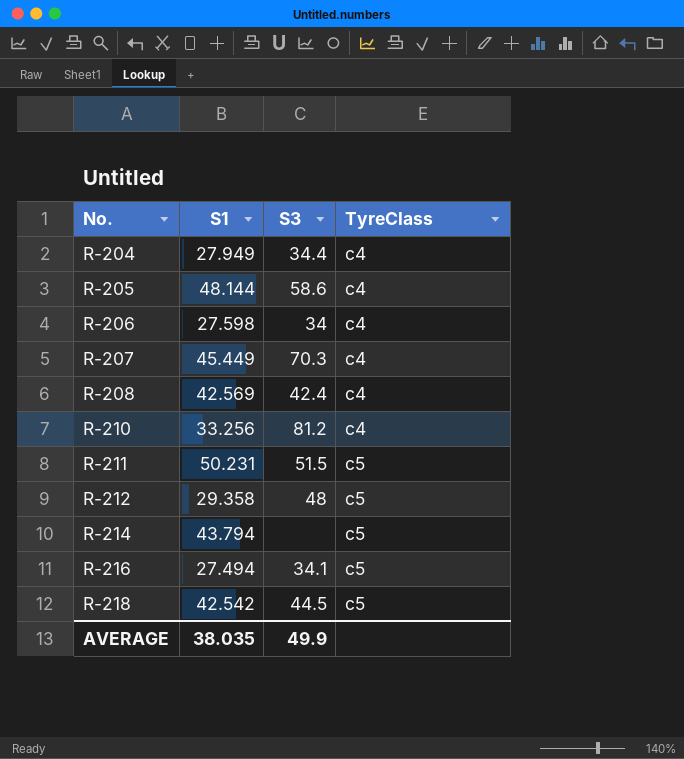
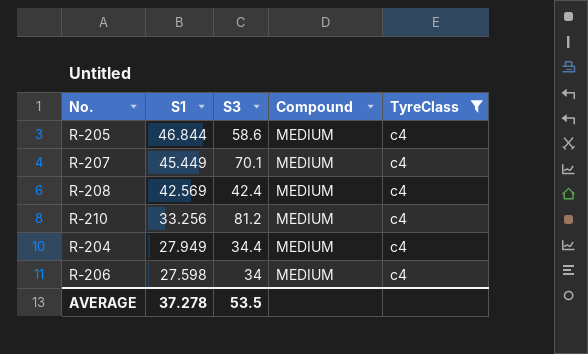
filter: none -> TyreClass = c4
row order: No. ascending -> S1 descending
column Compound | position: none -> 4
R-205 | S1: 48.144 -> 46.844
R-207 | S3: 70.3 -> 70.1
AVERAGE | S1: 38.035 -> 37.278
AVERAGE | S3: 49.9 -> 53.5

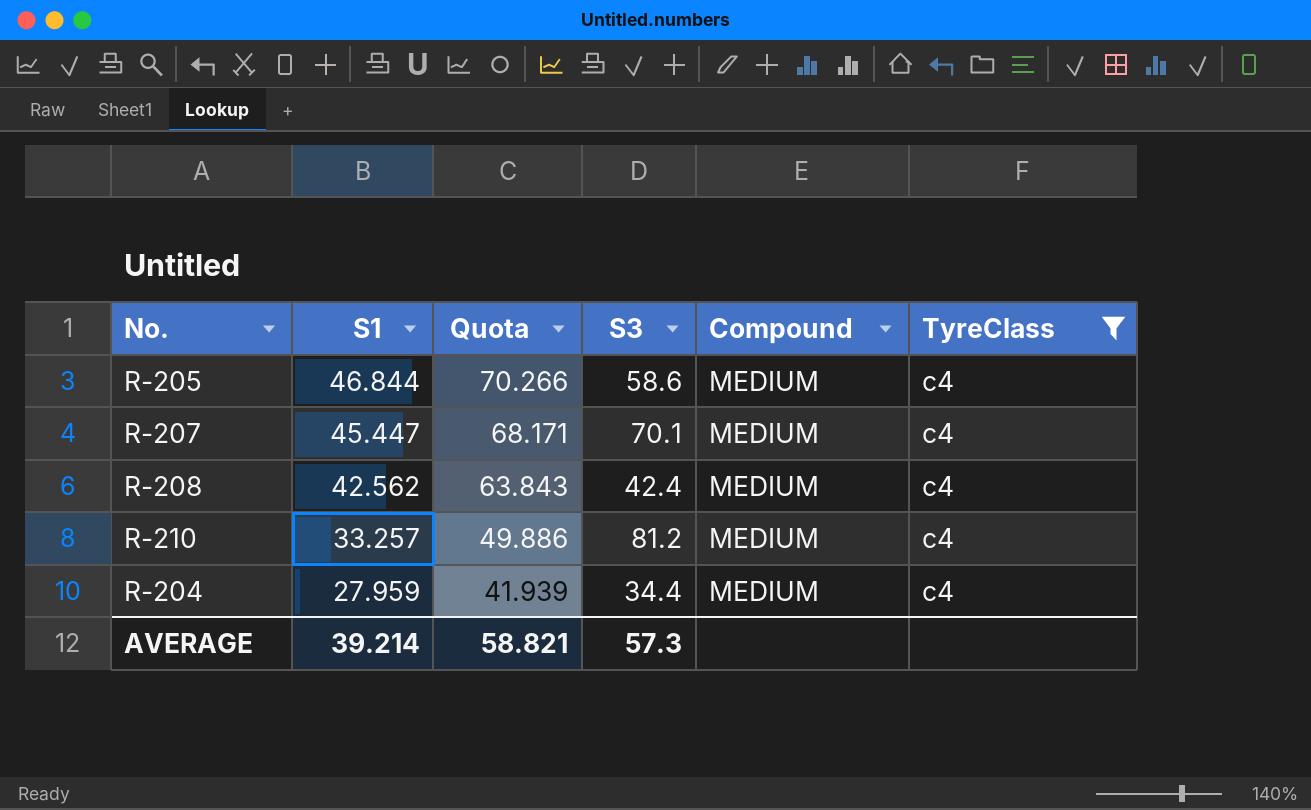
column Quota | formula: none -> [S1] * 1.5
row R-206: 27.598 | 34 | MEDIUM | c4 -> none
R-207 | S1: 45.449 -> 45.447
R-208 | S1: 42.569 -> 42.562
R-210 | S1: 33.256 -> 33.257
R-204 | S1: 27.949 -> 27.959
AVERAGE | S1: 37.278 -> 39.214
AVERAGE | S3: 53.5 -> 57.3

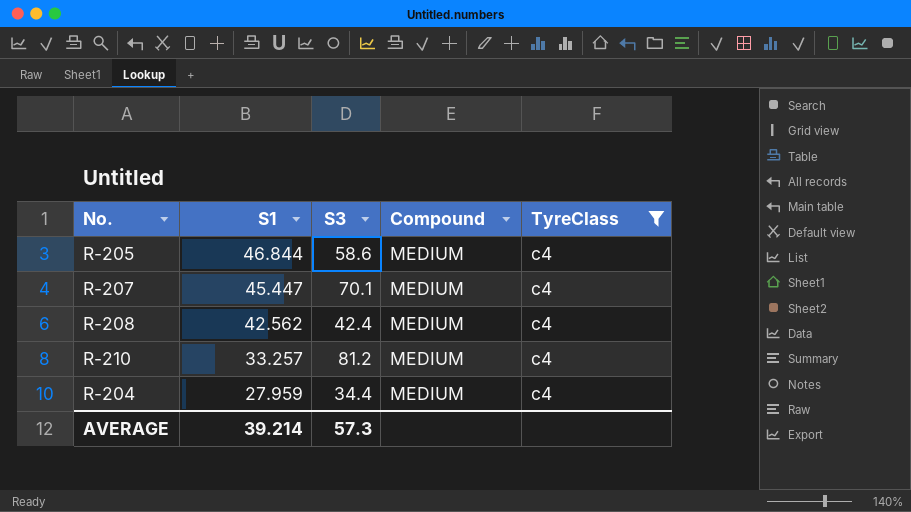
column Quota | formula: [S1] * 1.5 -> none

